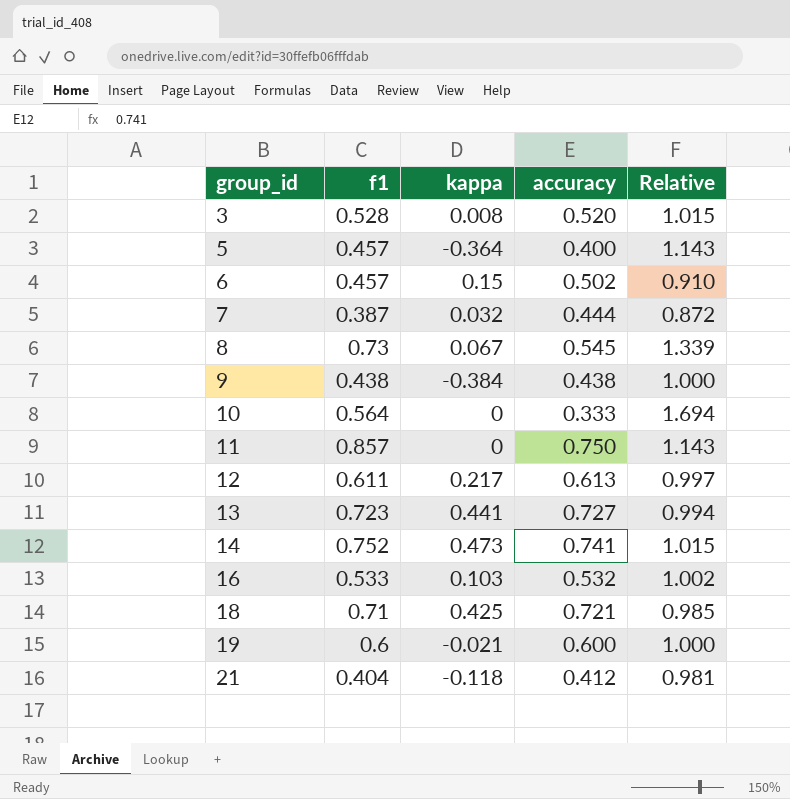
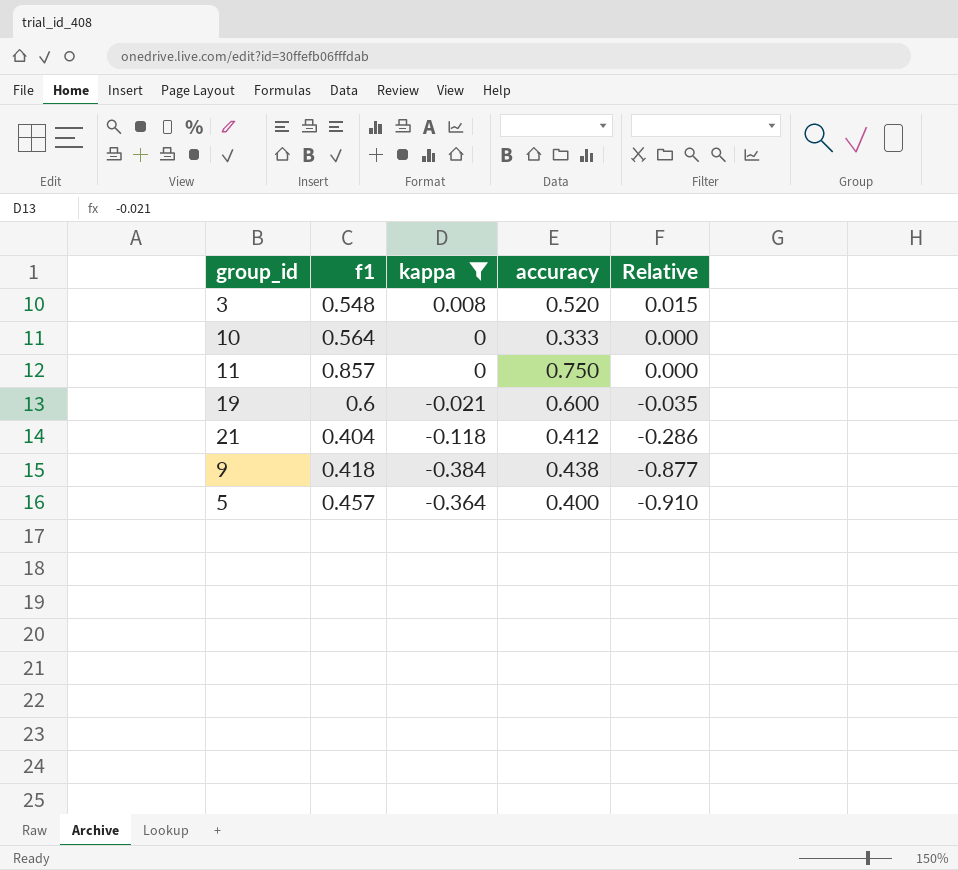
filter: none -> kappa <= 0.008
row order: group_id ascending -> Relative descending
column Relative | formula: [f1] / [accuracy] -> [kappa] / [accuracy]
3 | f1: 0.528 -> 0.548
9 | f1: 0.438 -> 0.418

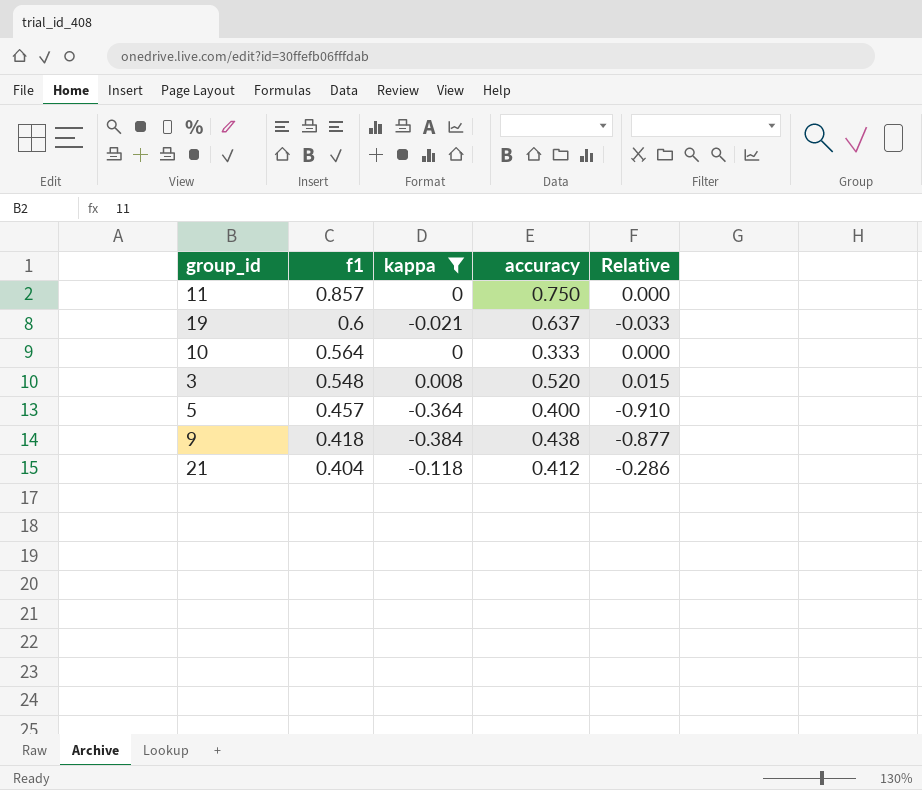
row order: Relative descending -> f1 descending
19 | accuracy: 0.600 -> 0.637
19 | Relative: -0.035 -> -0.033

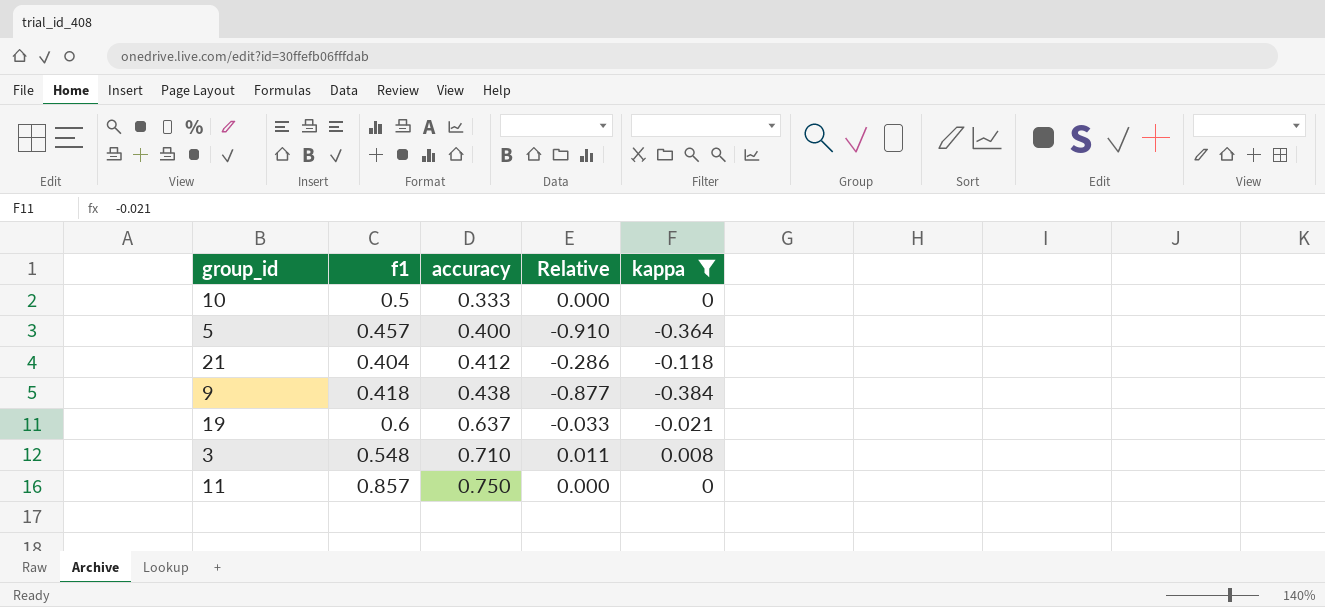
row order: f1 descending -> accuracy ascending
column kappa | position: 3 -> 5
10 | f1: 0.564 -> 0.5
3 | accuracy: 0.520 -> 0.710
3 | Relative: 0.015 -> 0.011

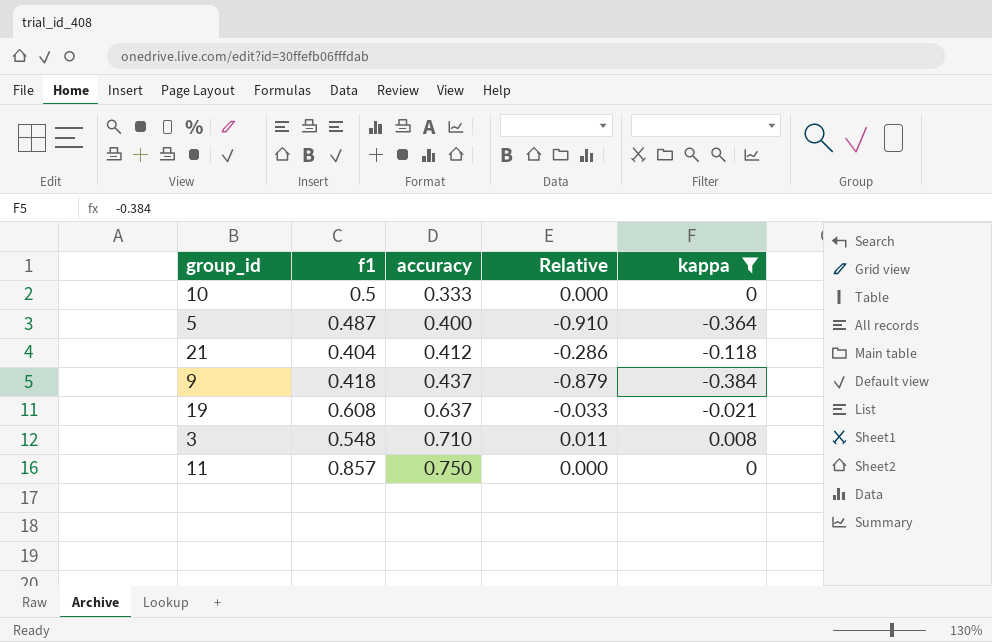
5 | f1: 0.457 -> 0.487
9 | accuracy: 0.438 -> 0.437
9 | Relative: -0.877 -> -0.879
19 | f1: 0.6 -> 0.608

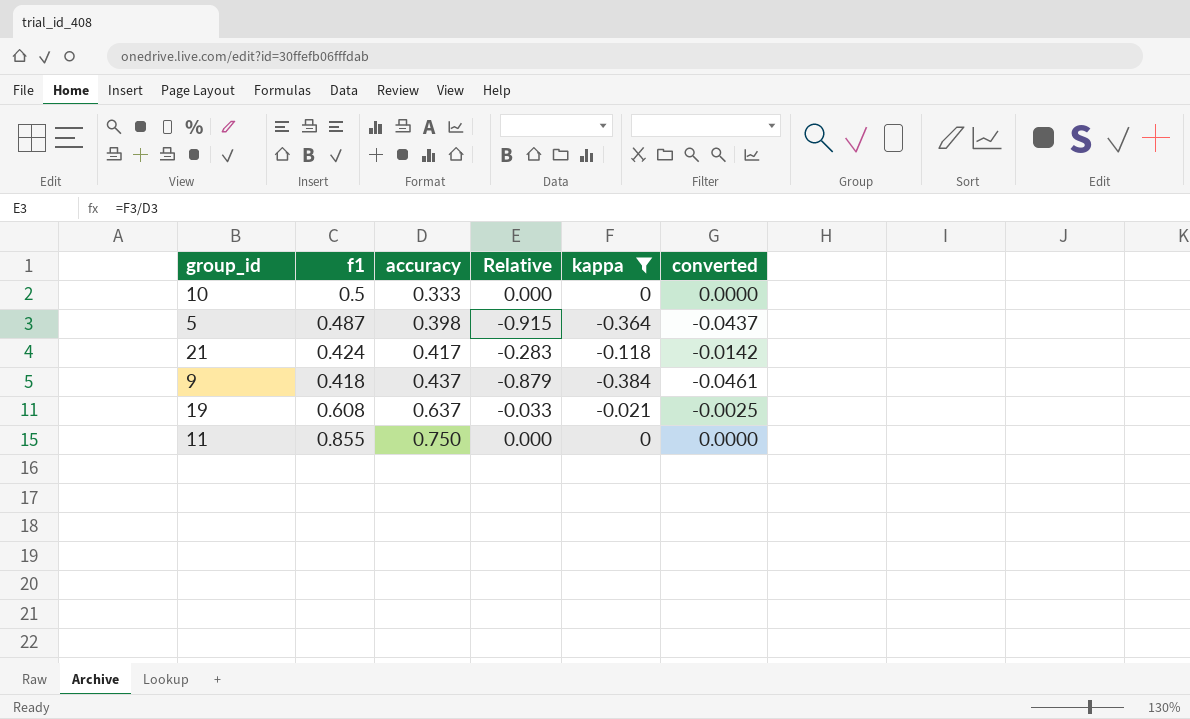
column converted | formula: none -> [kappa] * 0.12
row 3: 0.548 | 0.710 | 0.011 | 0.008 -> none
5 | accuracy: 0.400 -> 0.398
5 | Relative: -0.910 -> -0.915
21 | f1: 0.404 -> 0.424
21 | accuracy: 0.412 -> 0.417
21 | Relative: -0.286 -> -0.283
11 | f1: 0.857 -> 0.855

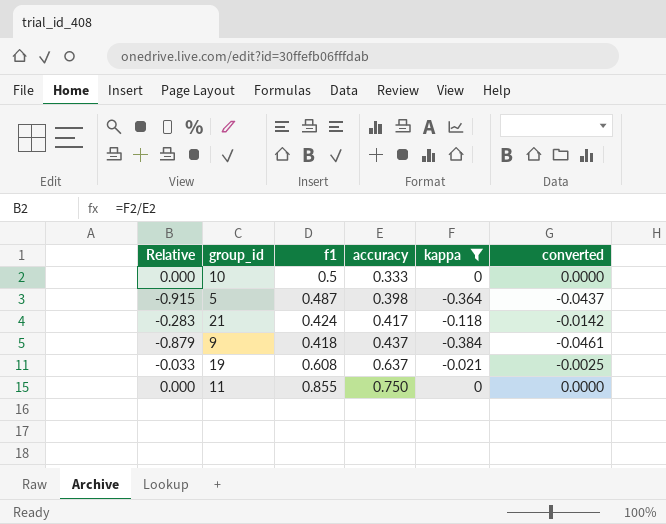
column Relative | position: 4 -> 1

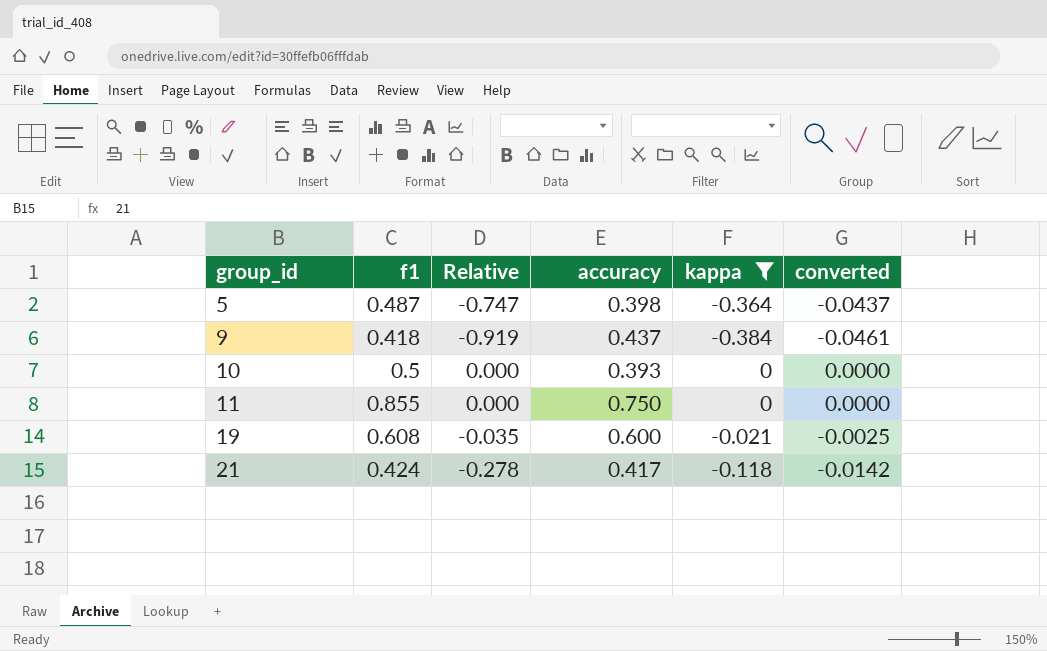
row order: accuracy ascending -> group_id ascending
column Relative | formula: [kappa] / [accuracy] -> [kappa] / [f1]
column Relative | position: 1 -> 3
10 | accuracy: 0.333 -> 0.393
19 | accuracy: 0.637 -> 0.600

